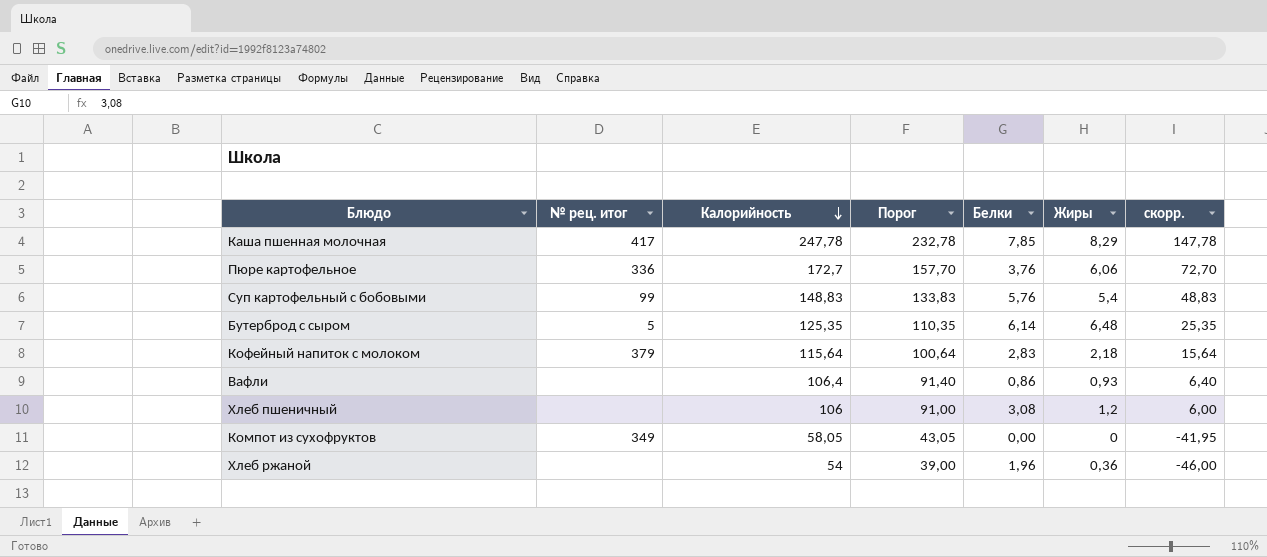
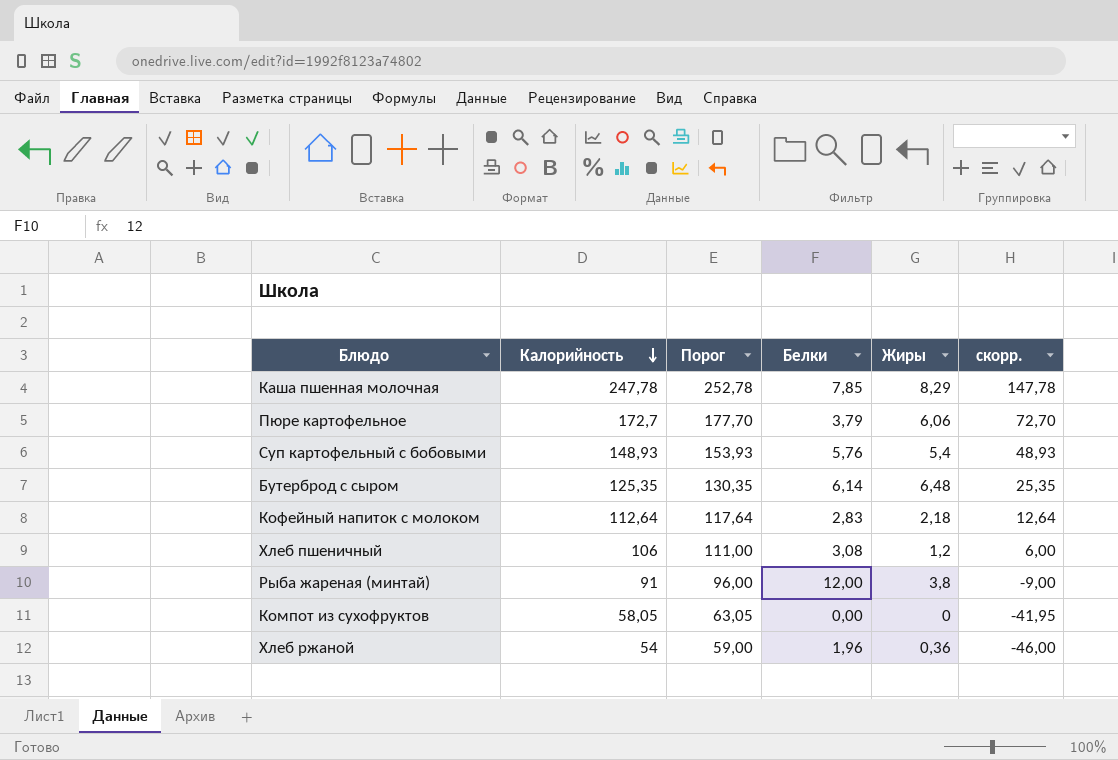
column № рец. итог | position: 2 -> none
column Порог | formula: [Калорийность] - 15 -> [Калорийность] + 5
row Вафли: none | 106,4 | 91,40 | 0,86 | 0,93 | 6,40 -> none
Пюре картофельное | Белки: 3,76 -> 3,79
Суп картофельный с бобовыми | Калорийность: 148,83 -> 148,93
Суп картофельный с бобовыми | скорр.: 48,83 -> 48,93
Кофейный напиток с молоком | Калорийность: 115,64 -> 112,64
Кофейный напиток с молоком | скорр.: 15,64 -> 12,64
row Рыба жареная (минтай): none -> 91 | 96,00 | 12,00 | 3,8 | -9,00

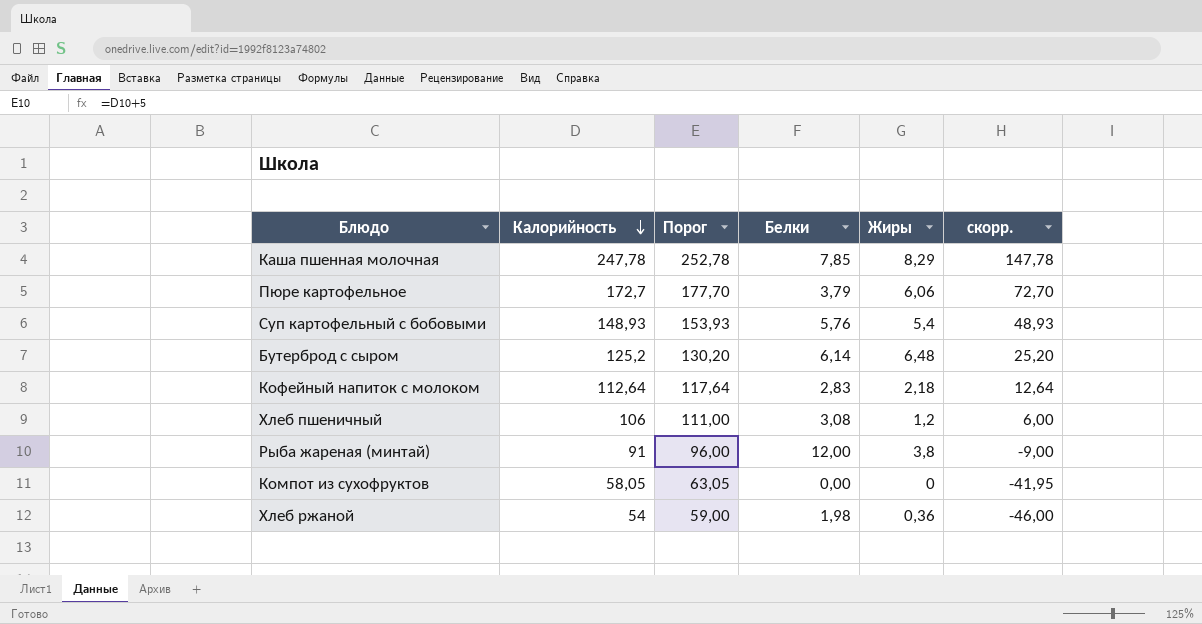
Бутерброд с сыром | Калорийность: 125,35 -> 125,2
Бутерброд с сыром | Порог: 130,35 -> 130,20
Бутерброд с сыром | скорр.: 25,35 -> 25,20
Хлеб ржаной | Белки: 1,96 -> 1,98

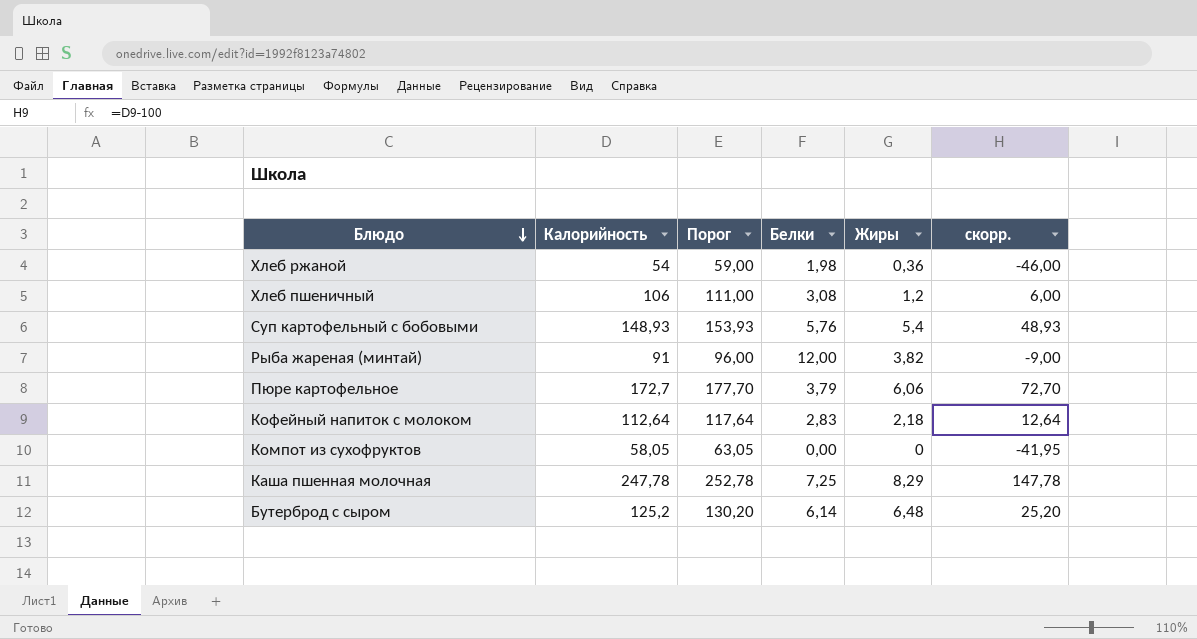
row order: Калорийность descending -> Блюдо descending
Рыба жареная (минтай) | Жиры: 3,8 -> 3,82
Каша пшенная молочная | Белки: 7,85 -> 7,25

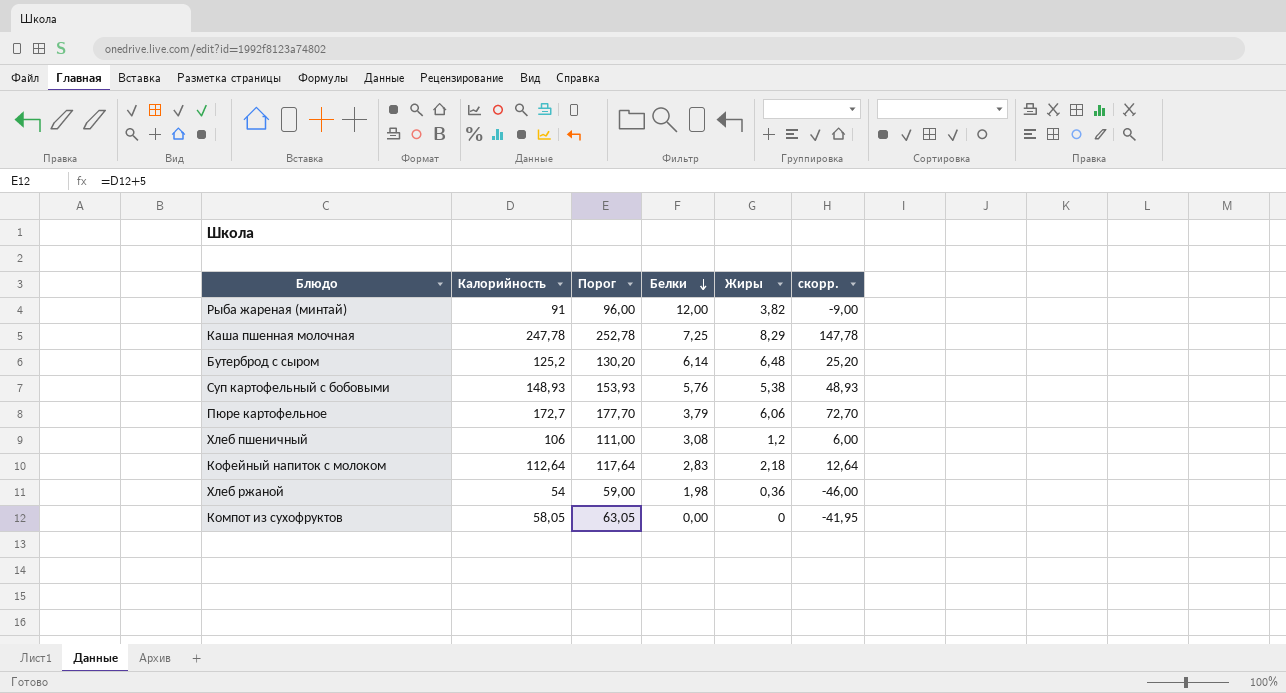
row order: Блюдо descending -> Белки descending
Суп картофельный с бобовыми | Жиры: 5,4 -> 5,38

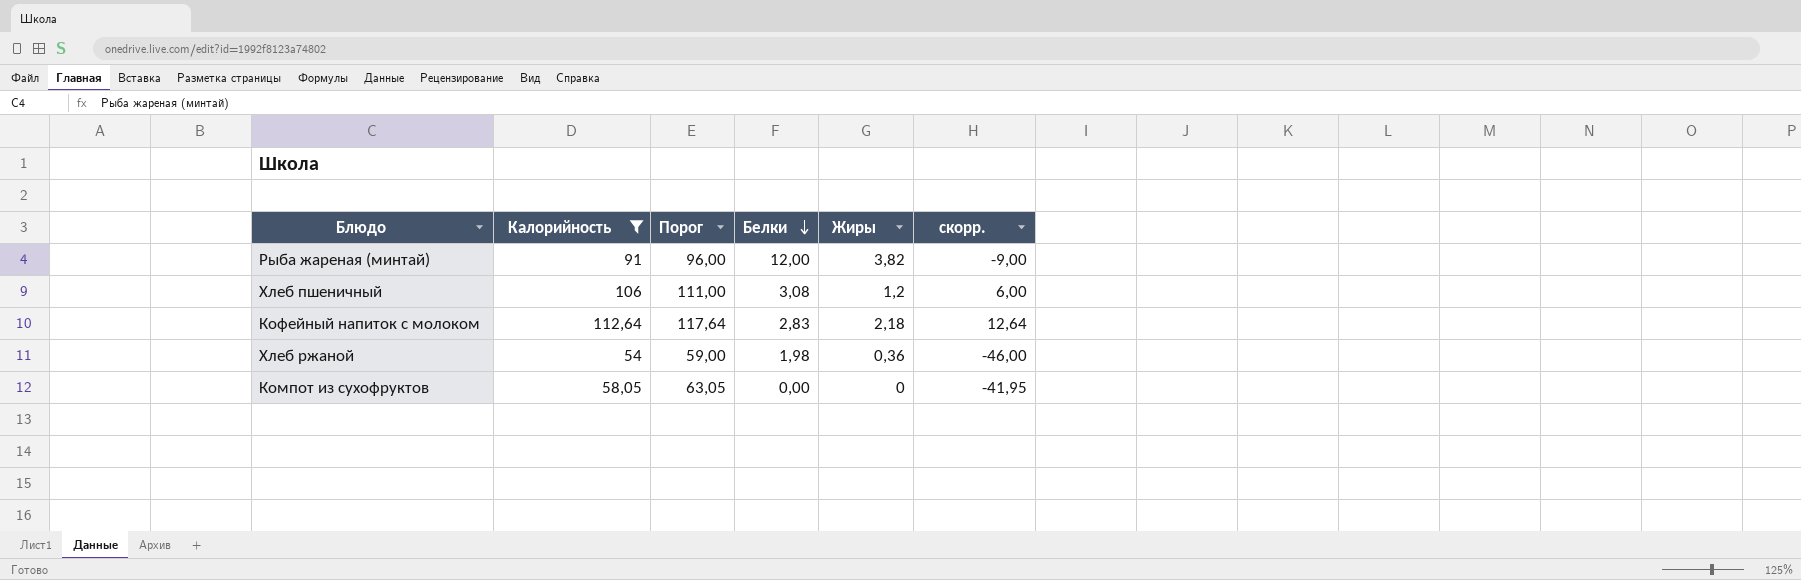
filter: none -> Калорийность <= 112,64

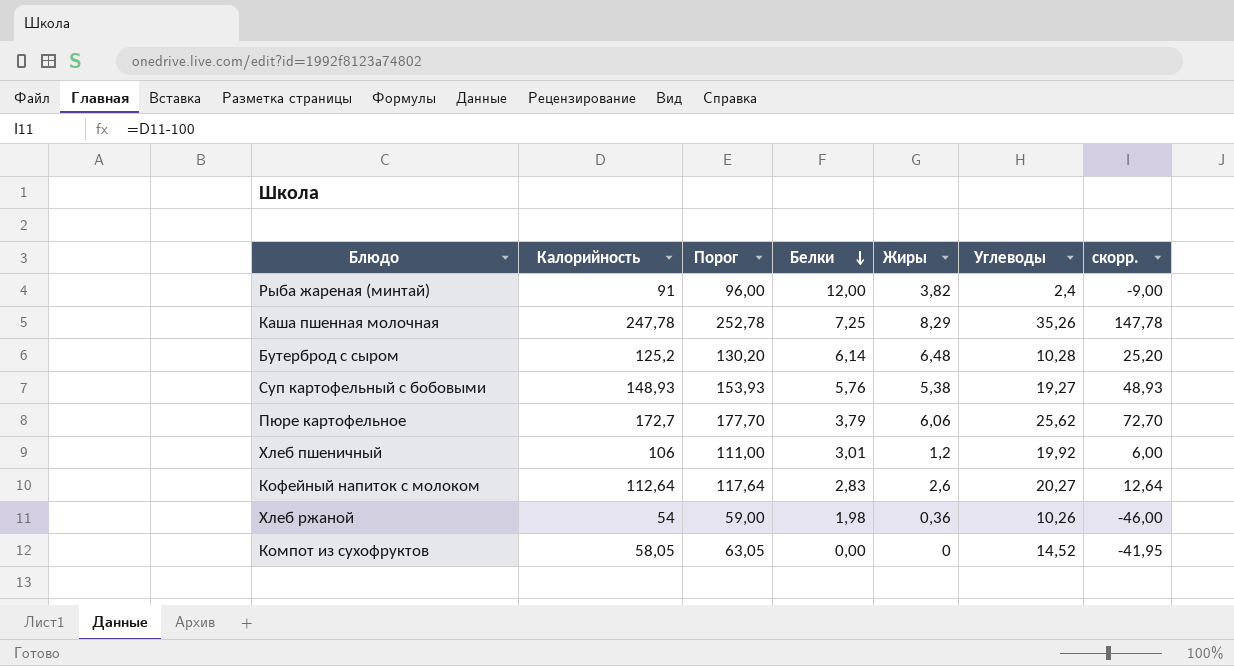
filter: Калорийность <= 112,64 -> none
column Углеводы | position: none -> 6
Хлеб пшеничный | Белки: 3,08 -> 3,01
Кофейный напиток с молоком | Жиры: 2,18 -> 2,6

